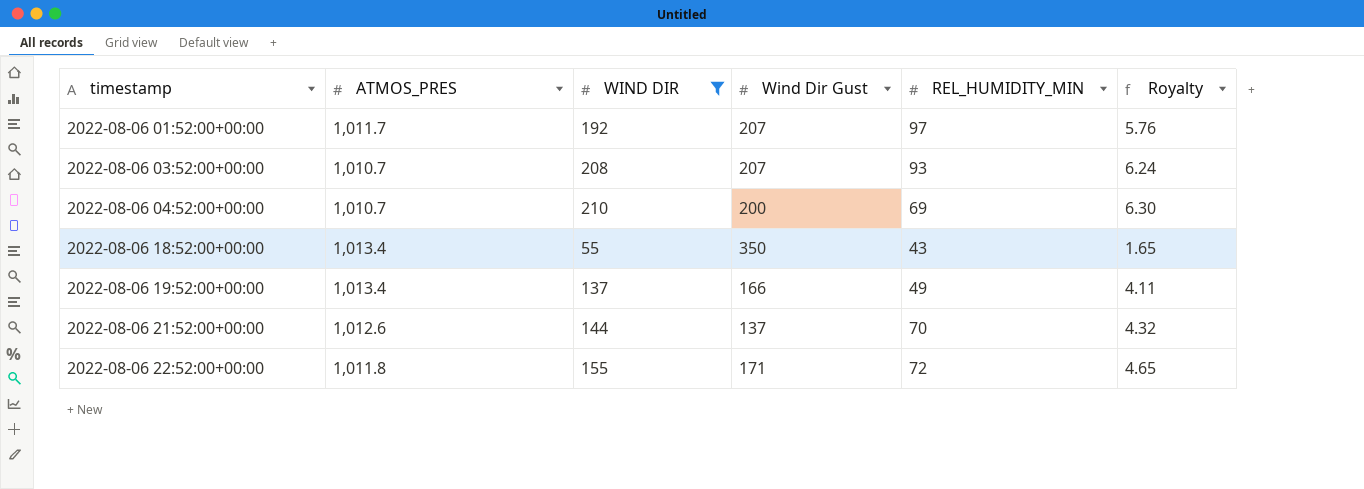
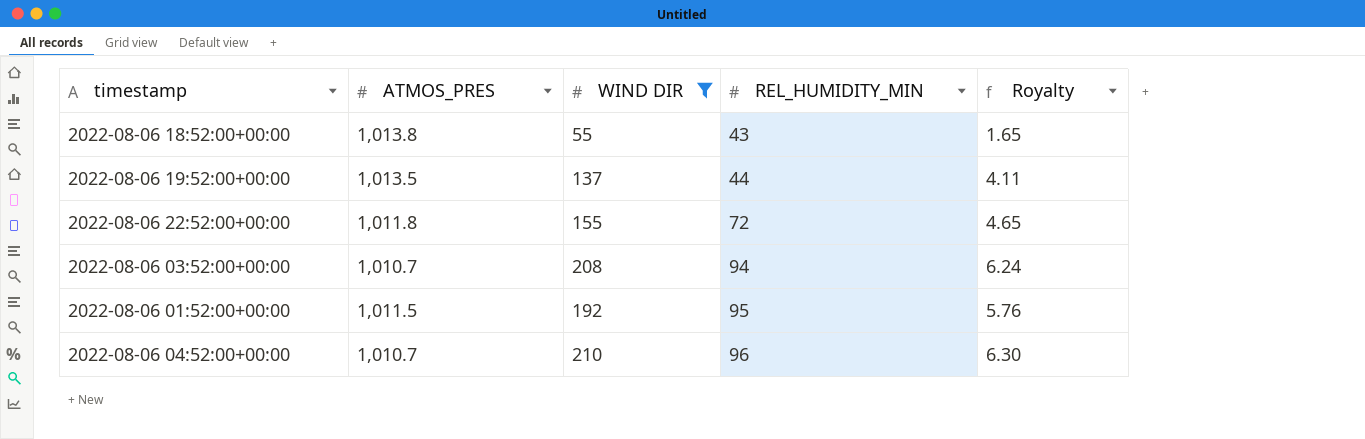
row order: timestamp ascending -> REL_HUMIDITY_MIN ascending
column Wind Dir Gust | position: 4 -> none
row 2022-08-06 21:52:00+00:00: 1,012.6 | 144 | 137 | 70 | 4.32 -> none
2022-08-06 18:52:00+00:00 | ATMOS_PRES: 1,013.4 -> 1,013.8
2022-08-06 19:52:00+00:00 | ATMOS_PRES: 1,013.4 -> 1,013.5
2022-08-06 19:52:00+00:00 | REL_HUMIDITY_MIN: 49 -> 44
2022-08-06 03:52:00+00:00 | REL_HUMIDITY_MIN: 93 -> 94
2022-08-06 01:52:00+00:00 | ATMOS_PRES: 1,011.7 -> 1,011.5
2022-08-06 01:52:00+00:00 | REL_HUMIDITY_MIN: 97 -> 95
2022-08-06 04:52:00+00:00 | REL_HUMIDITY_MIN: 69 -> 96

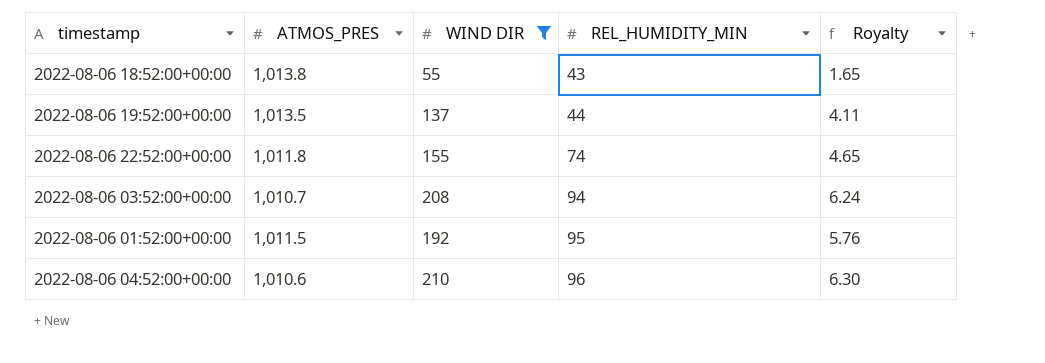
2022-08-06 22:52:00+00:00 | REL_HUMIDITY_MIN: 72 -> 74
2022-08-06 04:52:00+00:00 | ATMOS_PRES: 1,010.7 -> 1,010.6

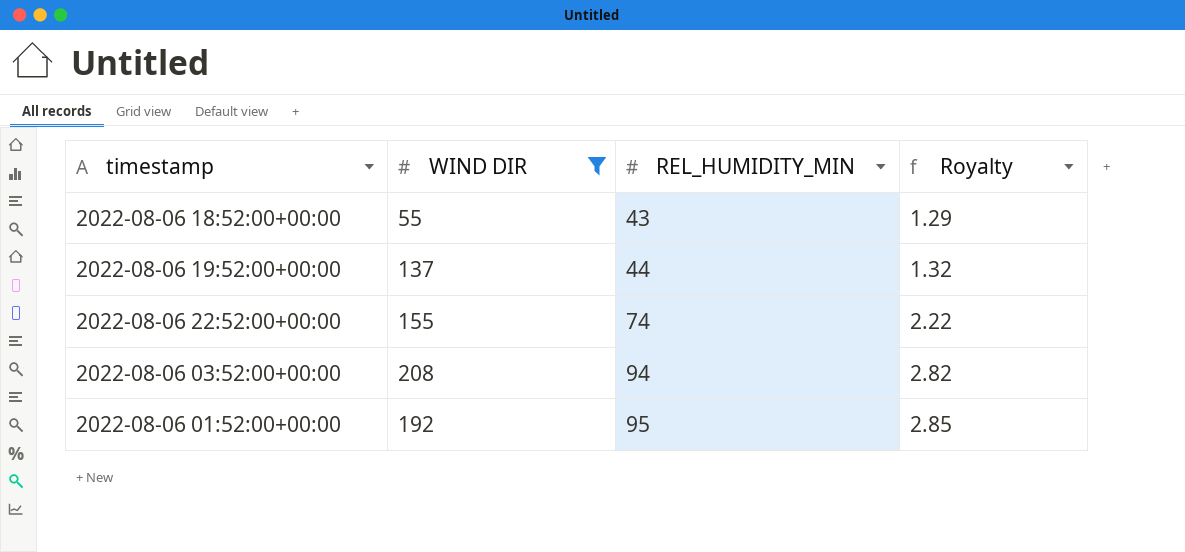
column ATMOS_PRES | position: 2 -> none
column Royalty | formula: [WIND DIR] * 0.03 -> [REL_HUMIDITY_MIN] * 0.03
row 2022-08-06 04:52:00+00:00: 1,010.6 | 210 | 96 | 6.30 -> none

